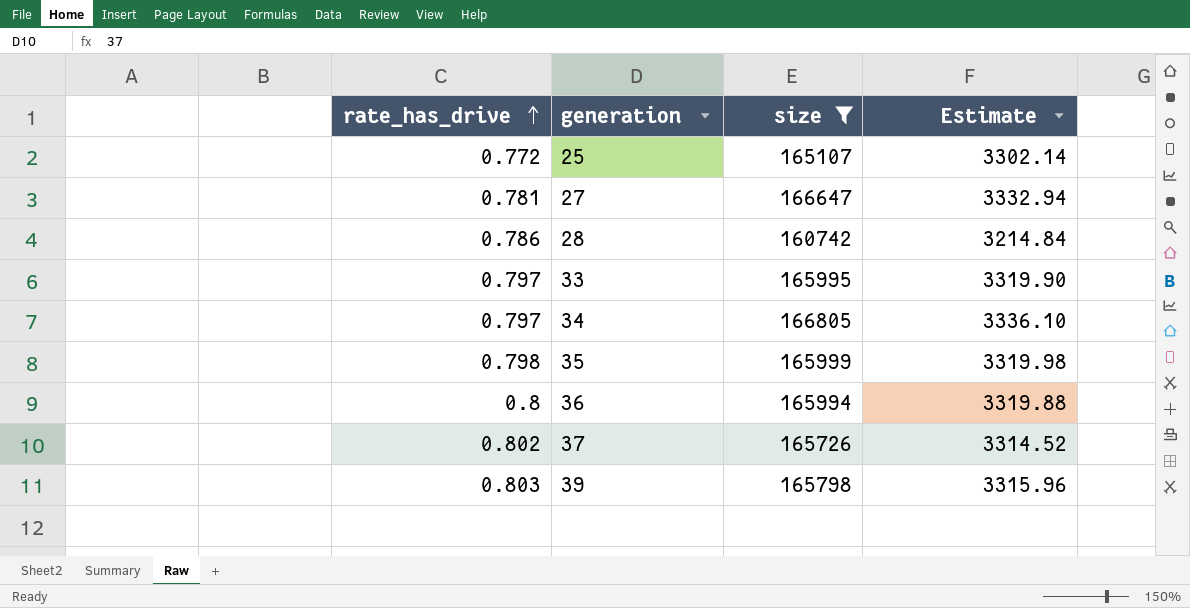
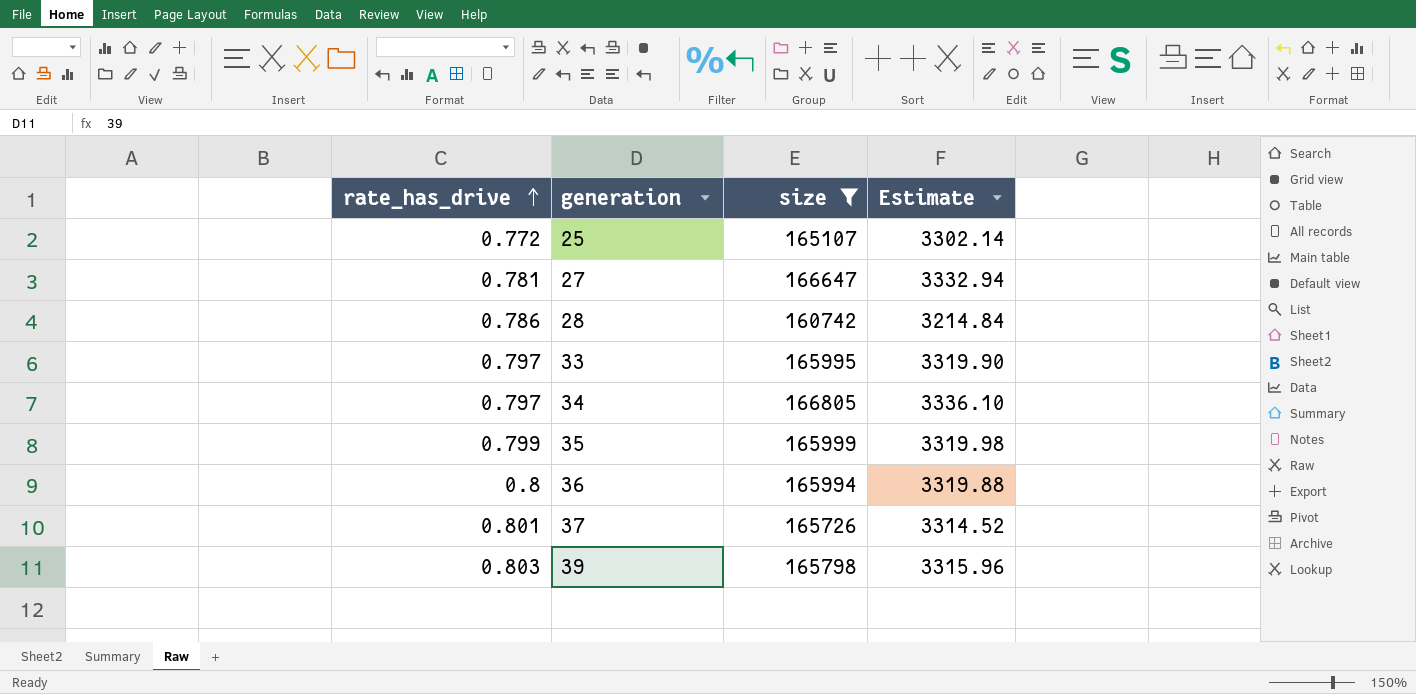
35 | rate_has_drive: 0.798 -> 0.799
37 | rate_has_drive: 0.802 -> 0.801

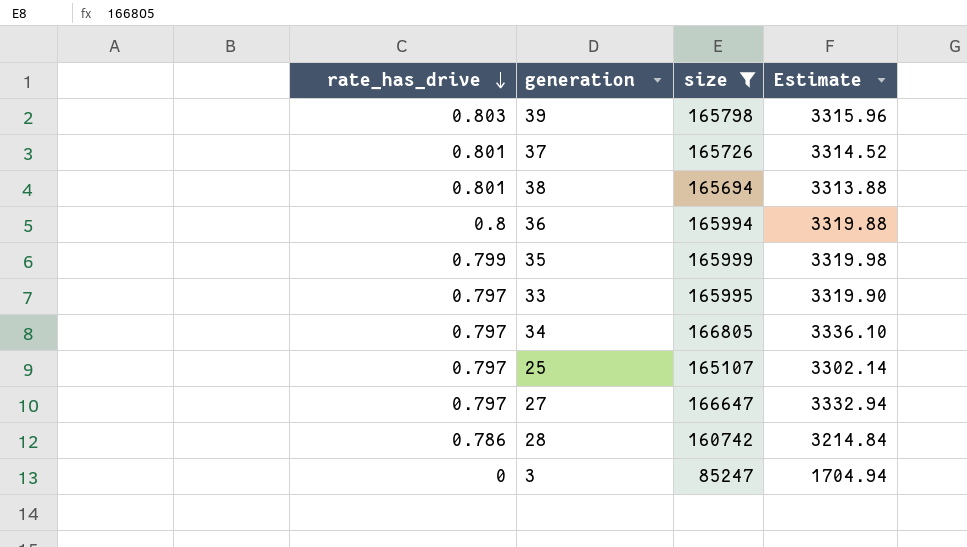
row order: rate_has_drive ascending -> rate_has_drive descending
row 38: none -> 0.801 | 165694 | 3313.88
25 | rate_has_drive: 0.772 -> 0.797
27 | rate_has_drive: 0.781 -> 0.797
row 3: none -> 0 | 85247 | 1704.94

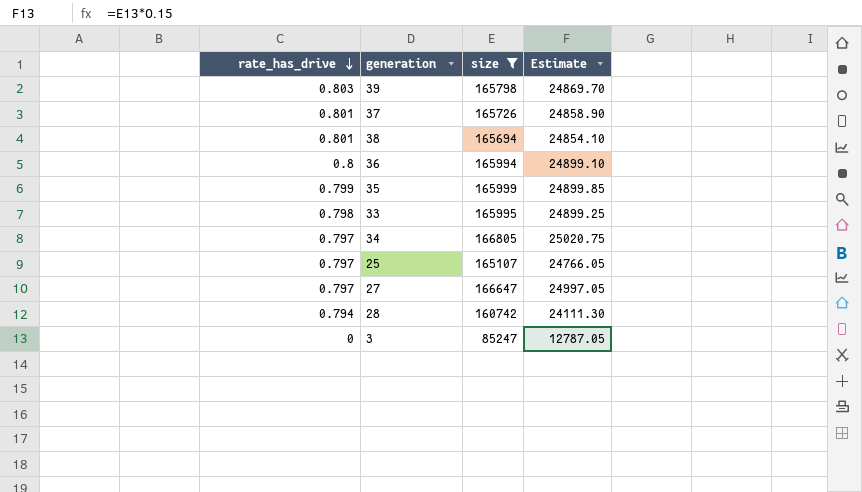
column Estimate | formula: [size] * 0.02 -> [size] * 0.15
33 | rate_has_drive: 0.797 -> 0.798
28 | rate_has_drive: 0.786 -> 0.794

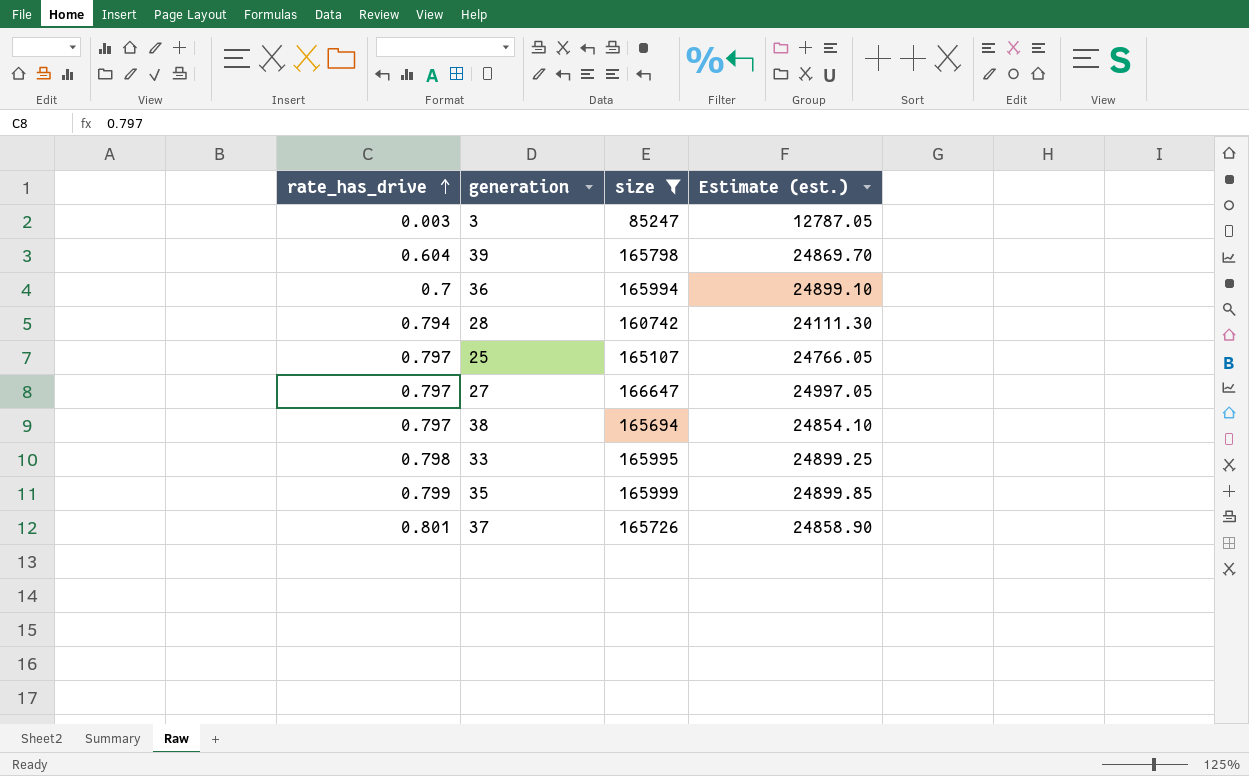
row order: rate_has_drive descending -> rate_has_drive ascending
column name: Estimate -> Estimate (est.)
row 34: 0.797 | 166805 | 25020.75 -> none
3 | rate_has_drive: 0 -> 0.003
39 | rate_has_drive: 0.803 -> 0.604
36 | rate_has_drive: 0.8 -> 0.7
38 | rate_has_drive: 0.801 -> 0.797

